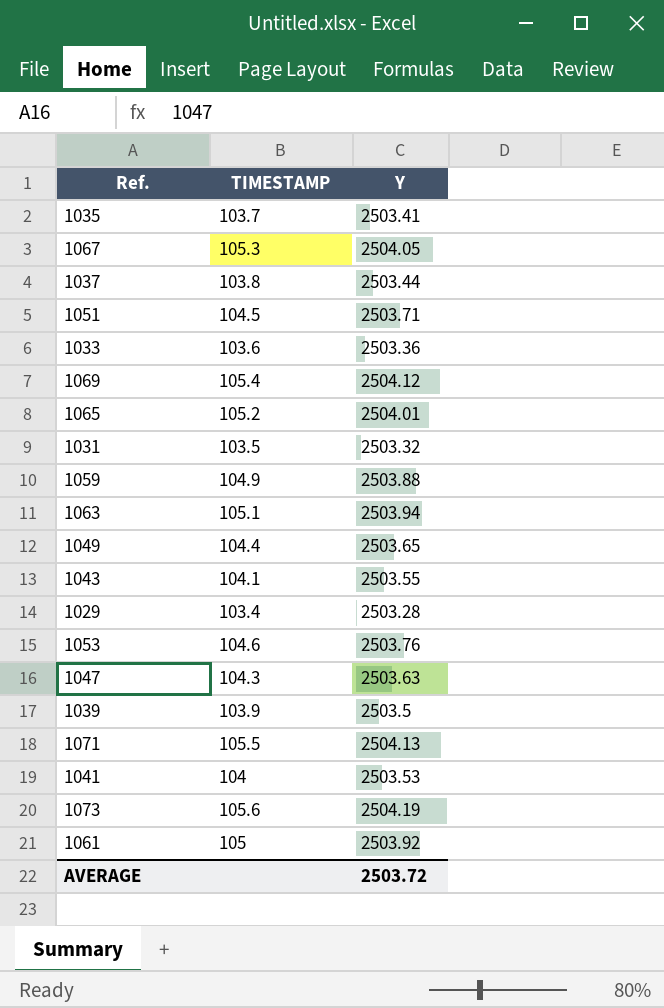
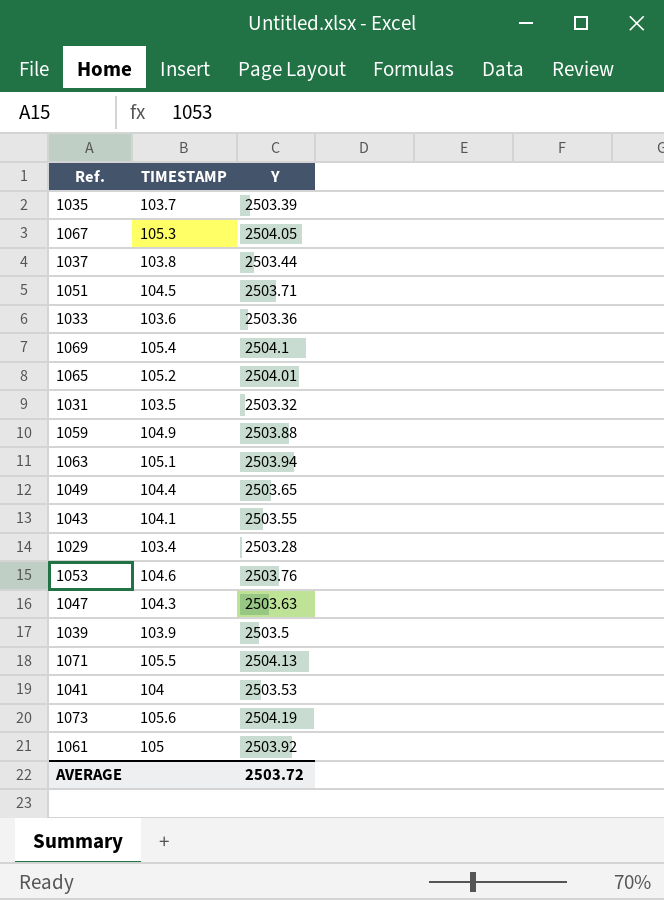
1035 | Y: 2503.41 -> 2503.39
1069 | Y: 2504.12 -> 2504.1

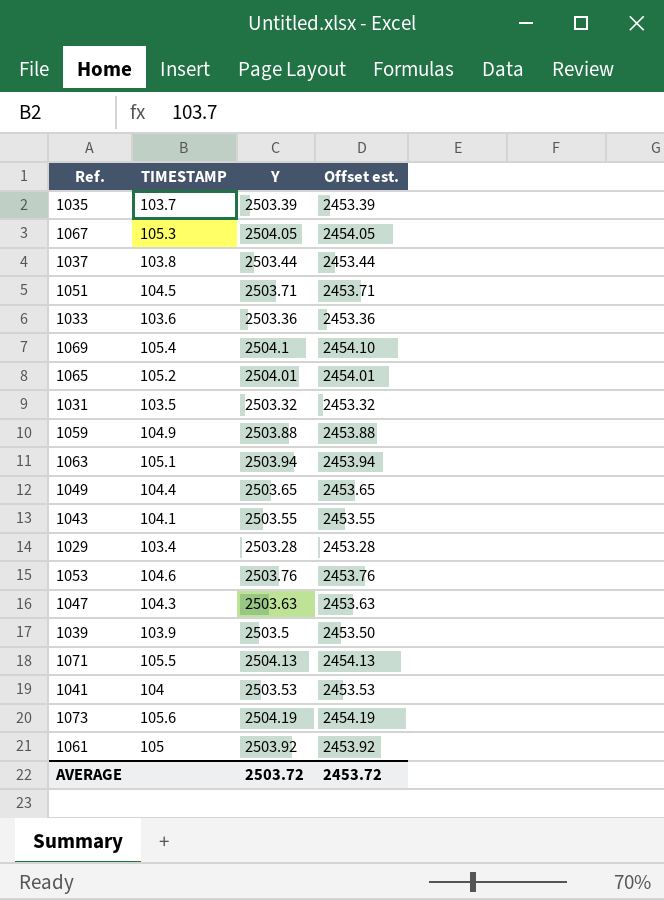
column Offset est. | formula: none -> [Y] - 50

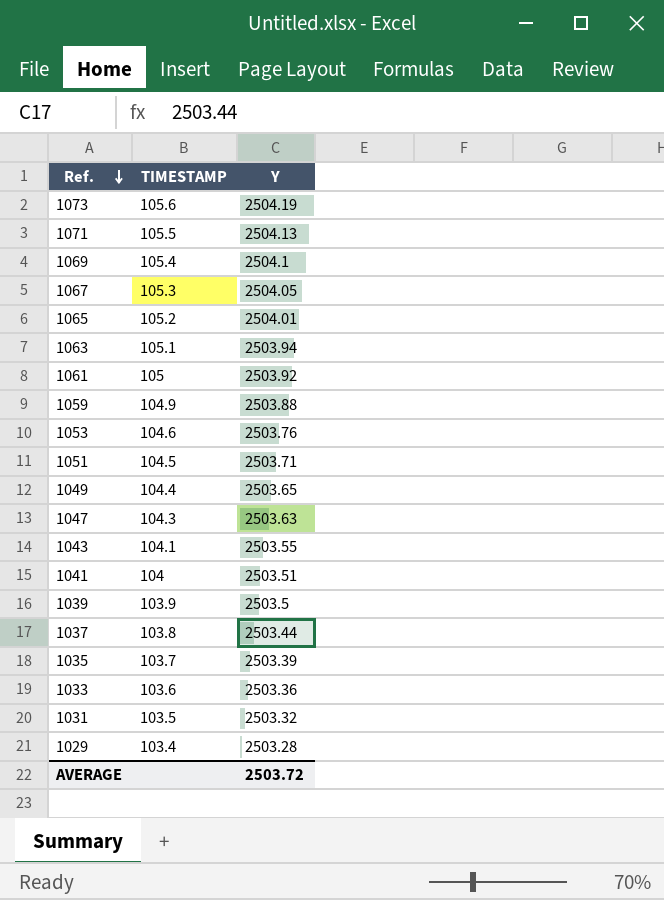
row order: none -> Ref. descending
column Offset est. | formula: [Y] - 50 -> none
1041 | Y: 2503.53 -> 2503.51

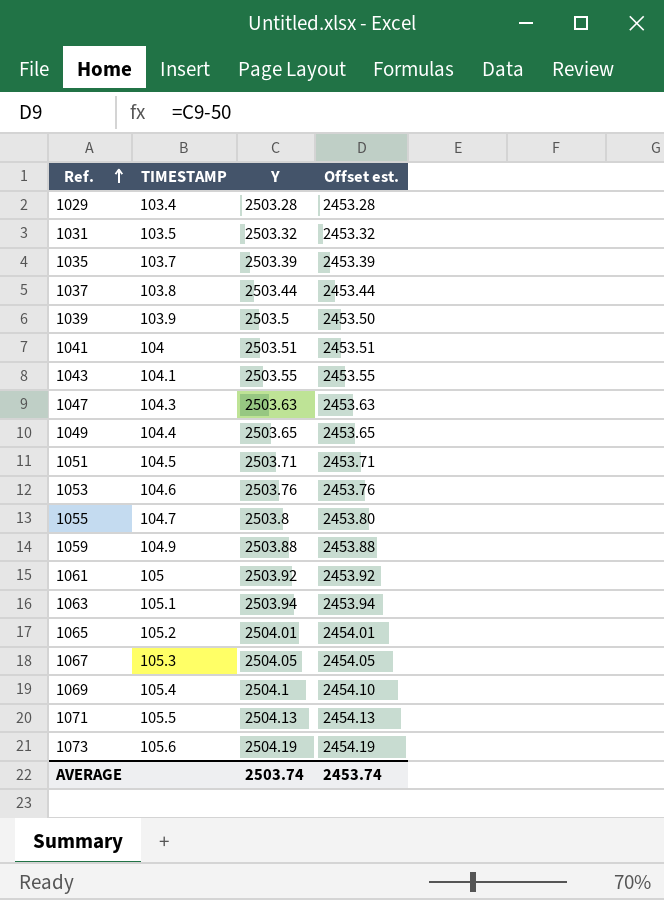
row order: Ref. descending -> Ref. ascending
column Offset est. | formula: none -> [Y] - 50
row 1033: 103.6 | 2503.36 -> none
row 1055: none -> 104.7 | 2503.8 | 2453.80
AVERAGE | Y: 2503.72 -> 2503.74

